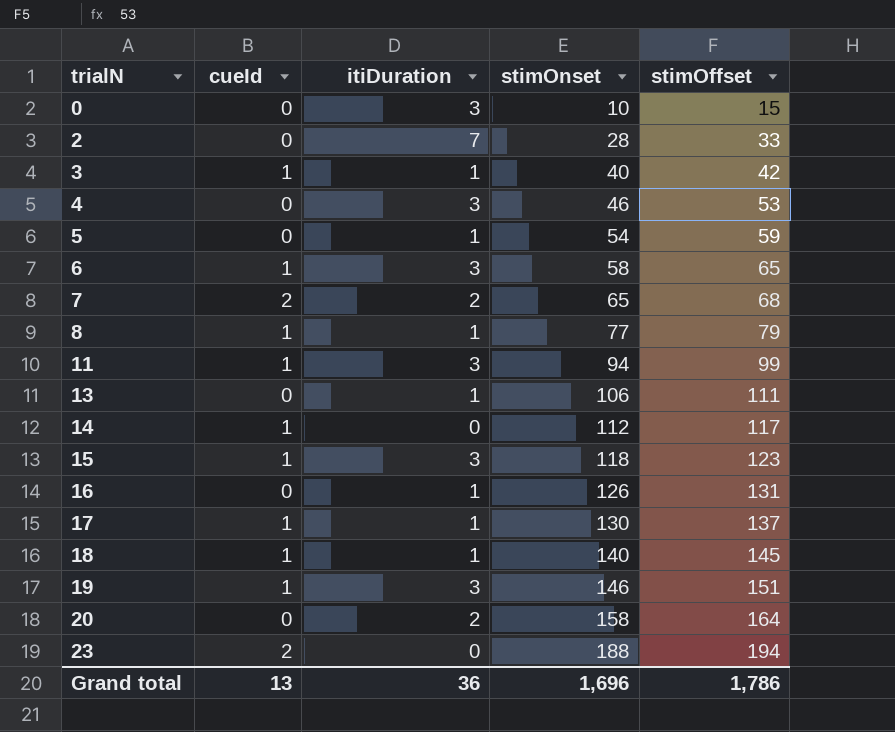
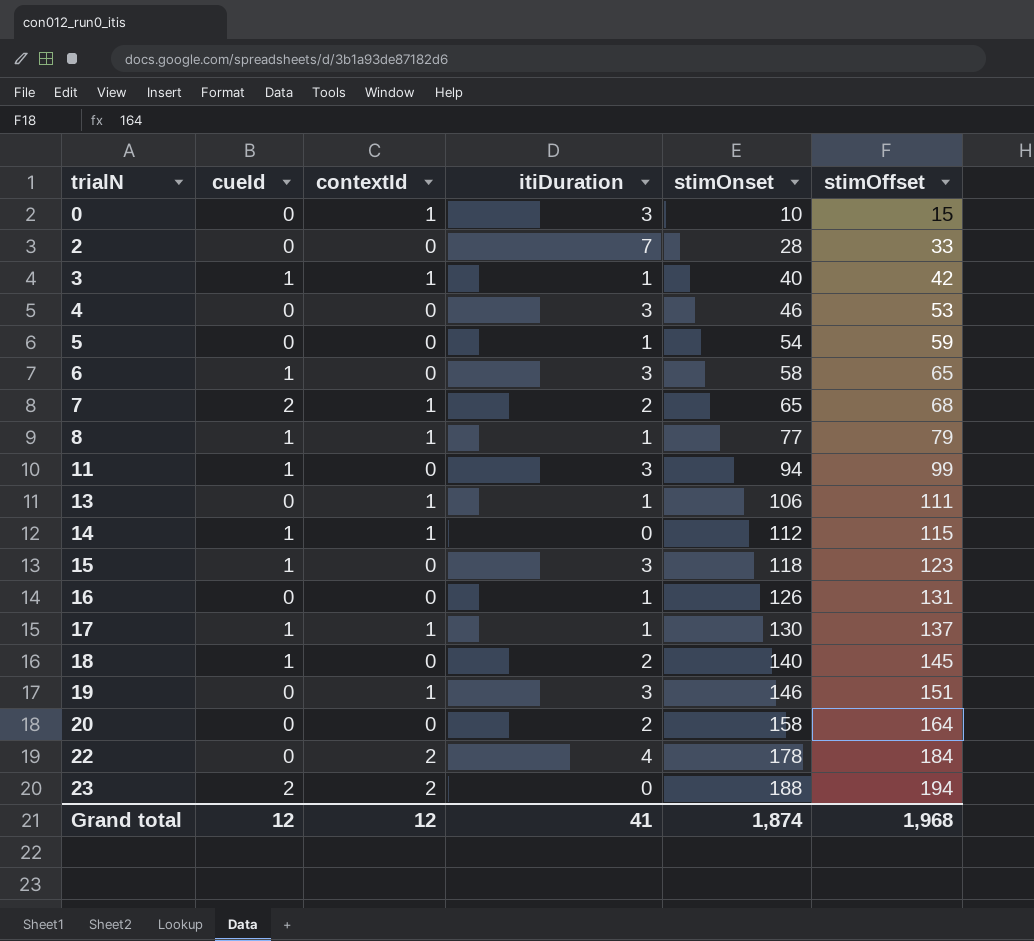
column contextId | position: none -> 3
14 | stimOffset: 117 -> 115
18 | itiDuration: 1 -> 2
19 | cueId: 1 -> 0
row 22: none -> 0 | 2 | 4 | 178 | 184
Grand total | cueId: 13 -> 12
Grand total | itiDuration: 36 -> 41
Grand total | stimOnset: 1,696 -> 1,874
Grand total | stimOffset: 1,786 -> 1,968

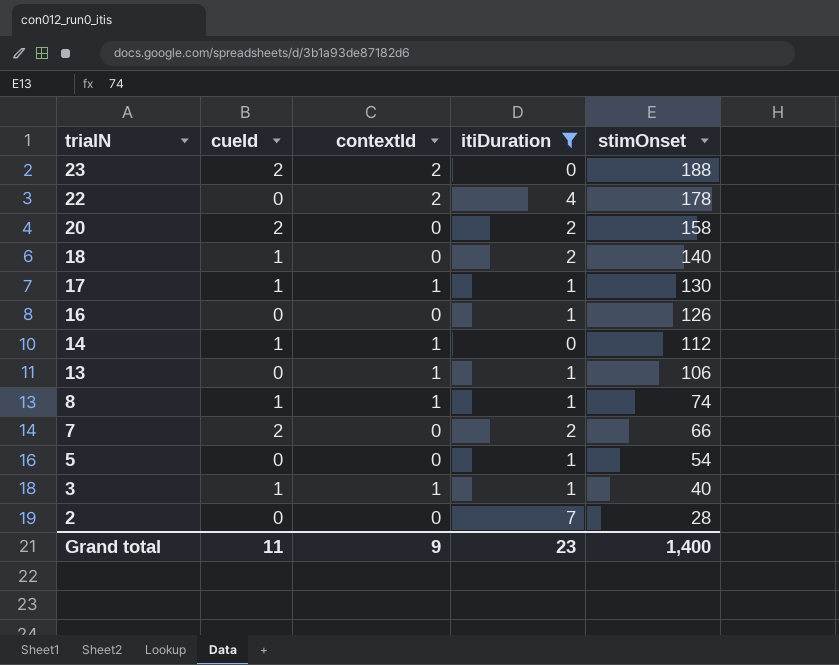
filter: none -> itiDuration != 3
row order: trialN ascending -> trialN descending
column stimOffset | position: 6 -> none
20 | cueId: 0 -> 2
8 | stimOnset: 77 -> 74
7 | contextId: 1 -> 0
7 | stimOnset: 65 -> 66
Grand total | cueId: 12 -> 11
Grand total | contextId: 12 -> 9
Grand total | itiDuration: 41 -> 23
Grand total | stimOnset: 1,874 -> 1,400

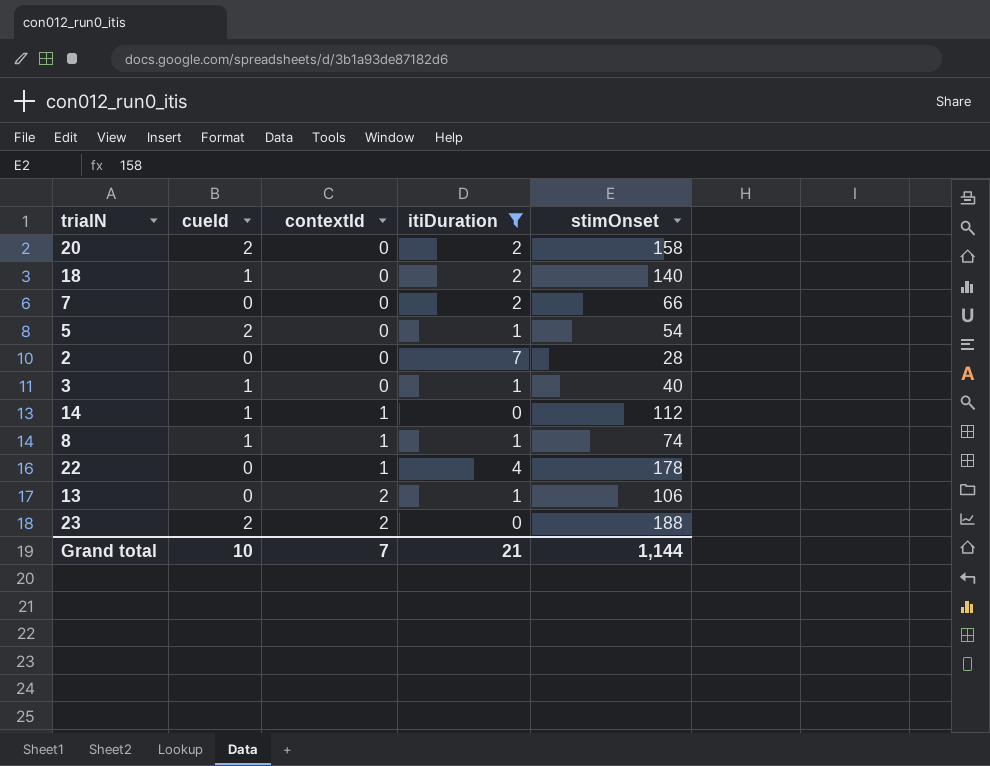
row order: trialN descending -> contextId ascending
row 17: 1 | 1 | 1 | 130 -> none
row 16: 0 | 0 | 1 | 126 -> none
7 | cueId: 2 -> 0
5 | cueId: 0 -> 2
3 | contextId: 1 -> 0
22 | contextId: 2 -> 1
13 | contextId: 1 -> 2
Grand total | cueId: 11 -> 10
Grand total | contextId: 9 -> 7
Grand total | itiDuration: 23 -> 21
Grand total | stimOnset: 1,400 -> 1,144

